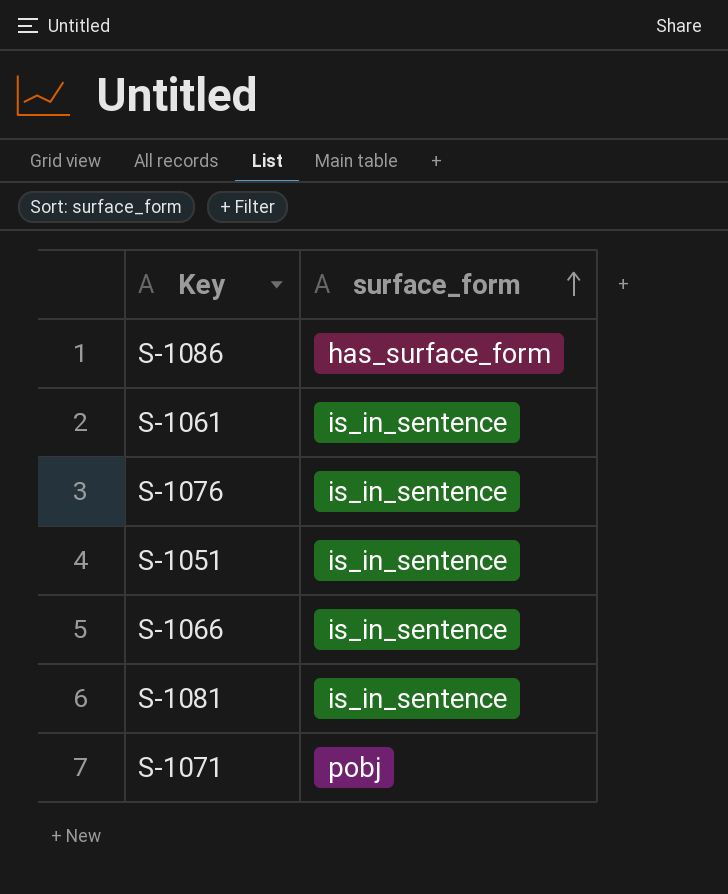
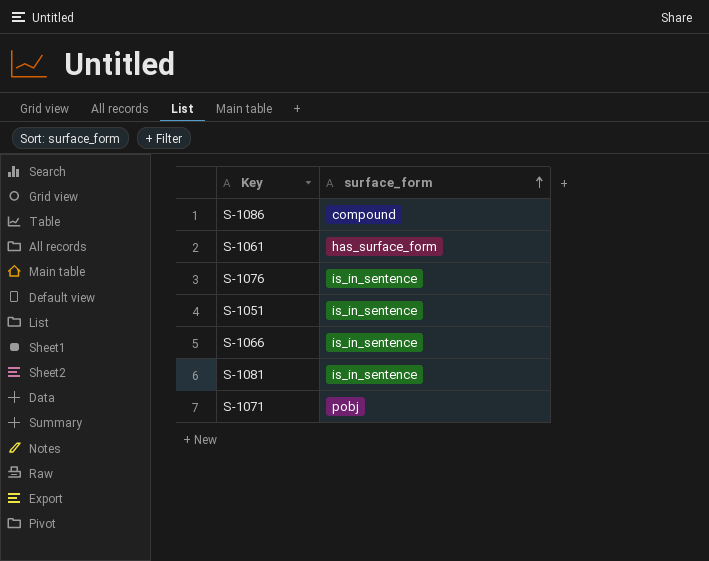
S-1086 | surface_form: has_surface_form -> compound
S-1061 | surface_form: is_in_sentence -> has_surface_form

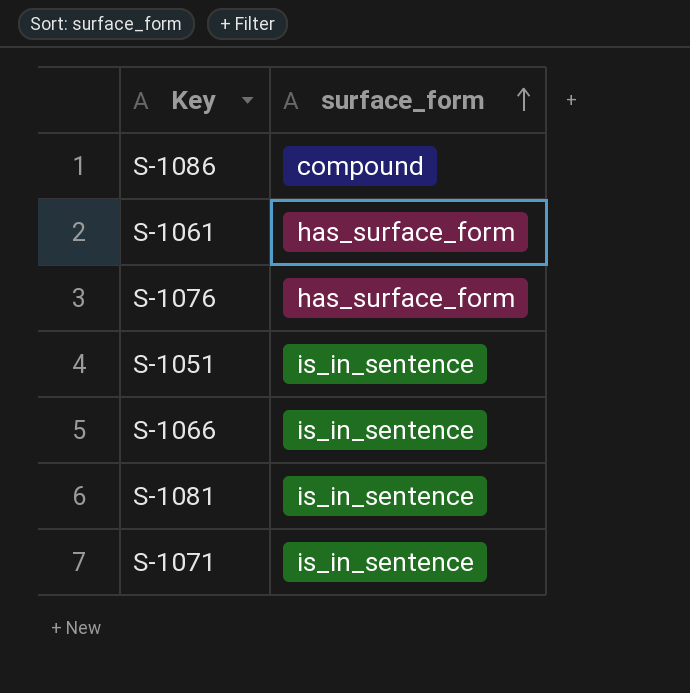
S-1076 | surface_form: is_in_sentence -> has_surface_form
S-1071 | surface_form: pobj -> is_in_sentence

